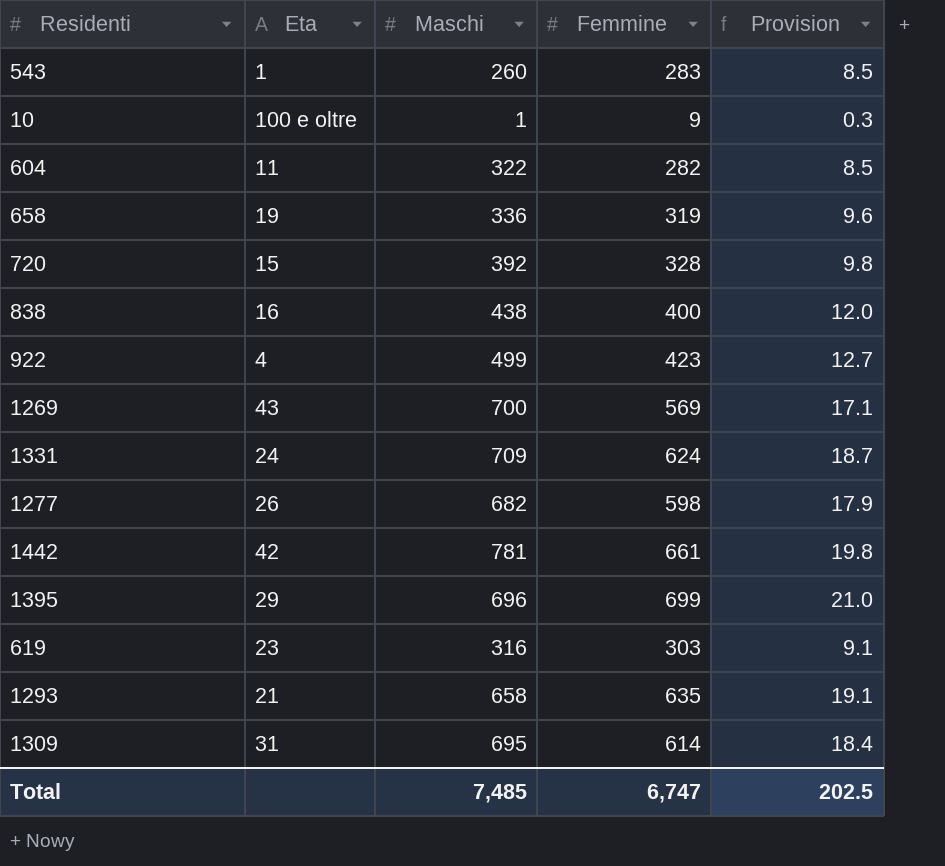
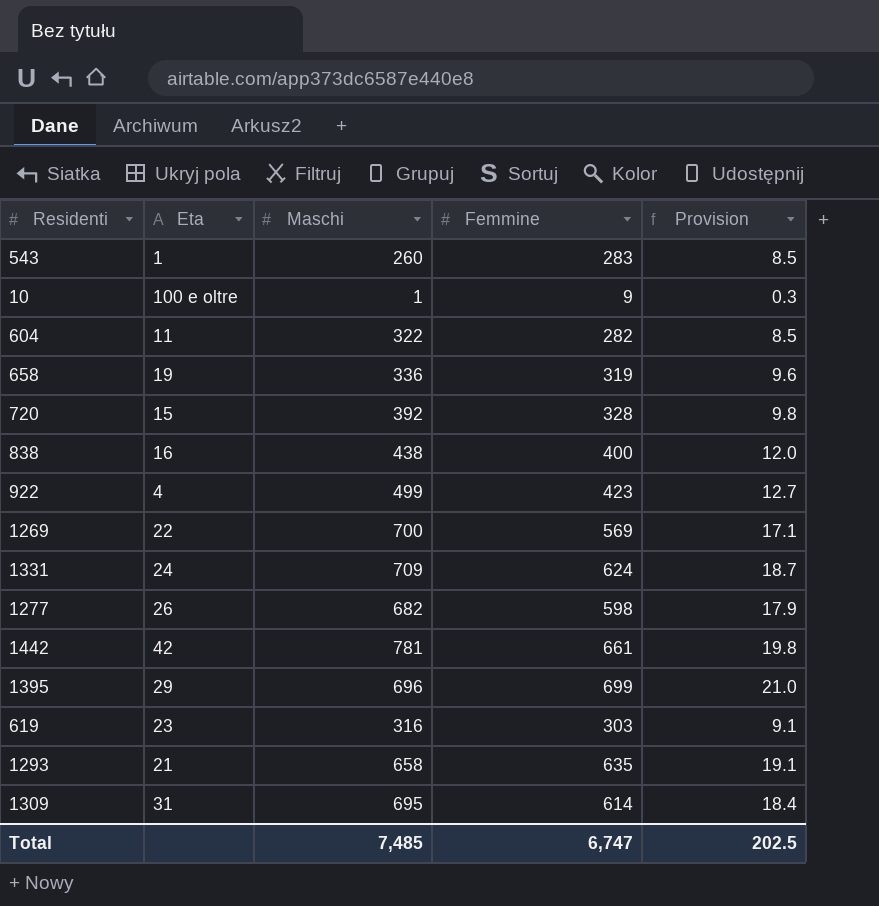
1269 | Eta: 43 -> 22

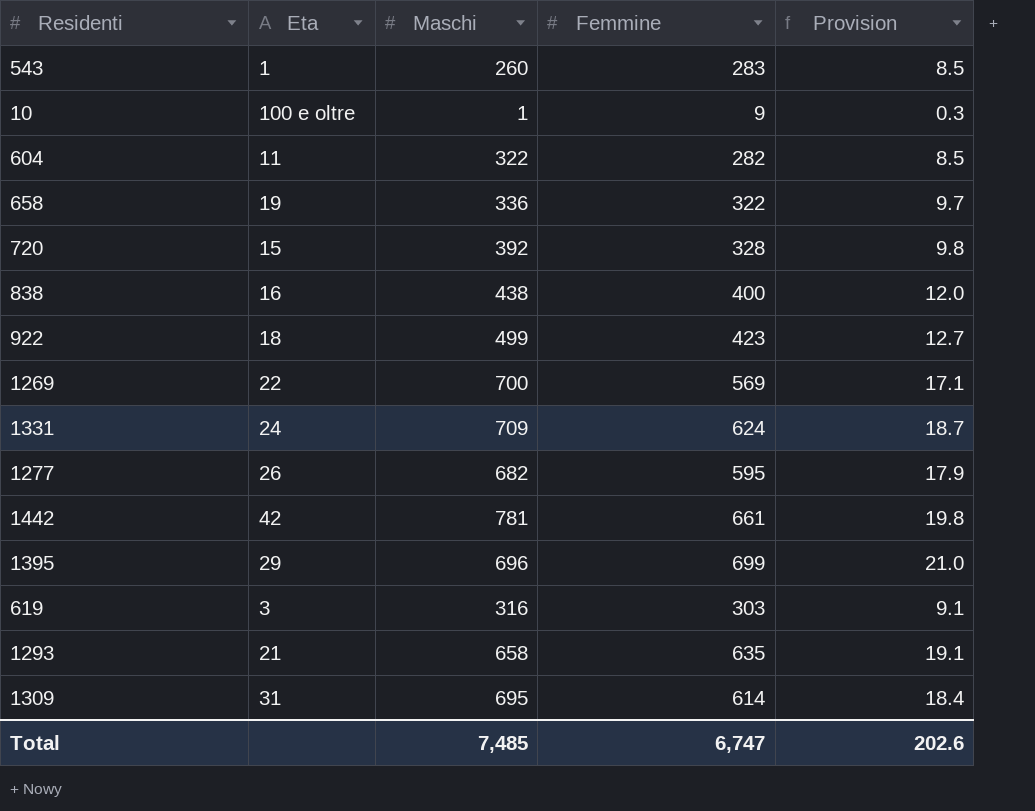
658 | Femmine: 319 -> 322
658 | Provision: 9.6 -> 9.7
922 | Eta: 4 -> 18
1277 | Femmine: 598 -> 595
619 | Eta: 23 -> 3
Total | Provision: 202.5 -> 202.6

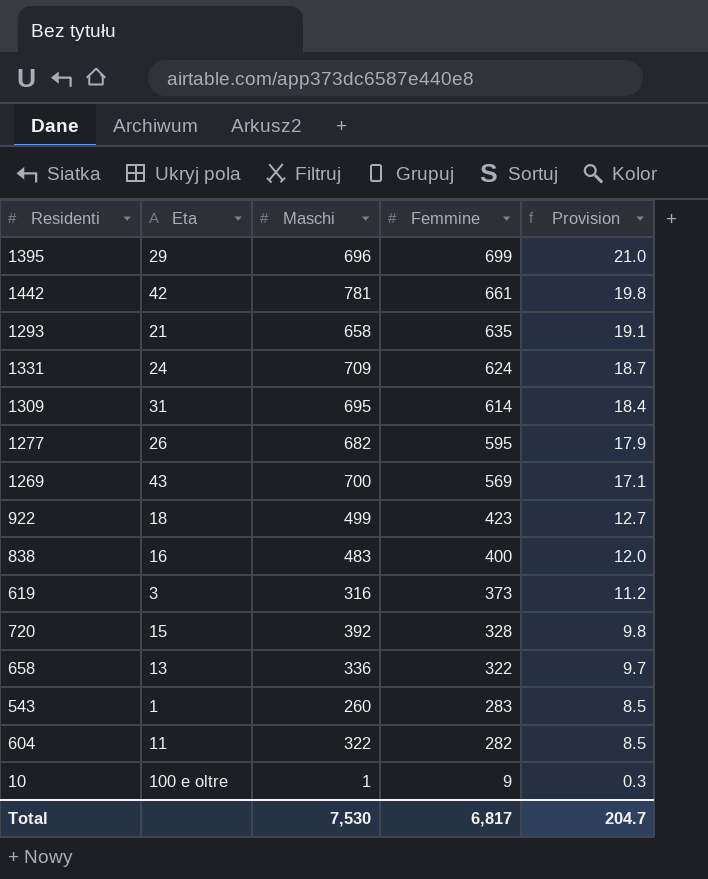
row order: none -> Femmine descending
1269 | Eta: 22 -> 43
838 | Maschi: 438 -> 483
619 | Femmine: 303 -> 373
619 | Provision: 9.1 -> 11.2
658 | Eta: 19 -> 13
Total | Maschi: 7,485 -> 7,530
Total | Femmine: 6,747 -> 6,817
Total | Provision: 202.6 -> 204.7

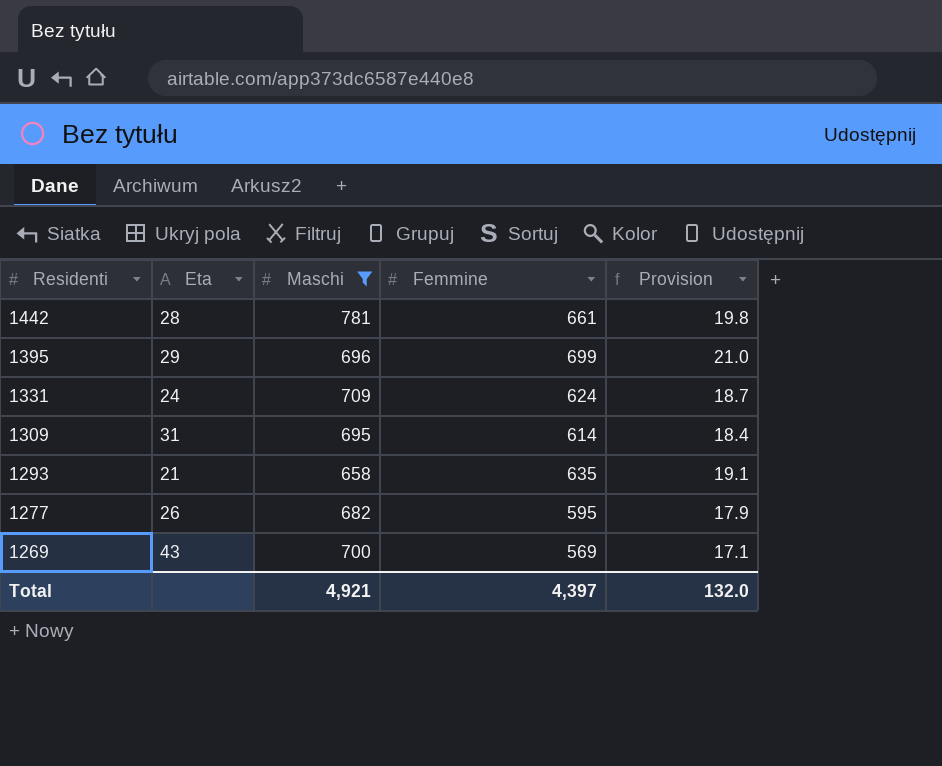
filter: none -> Maschi >= 658
row order: Femmine descending -> Residenti descending
1442 | Eta: 42 -> 28
Total | Maschi: 7,530 -> 4,921
Total | Femmine: 6,817 -> 4,397
Total | Provision: 204.7 -> 132.0

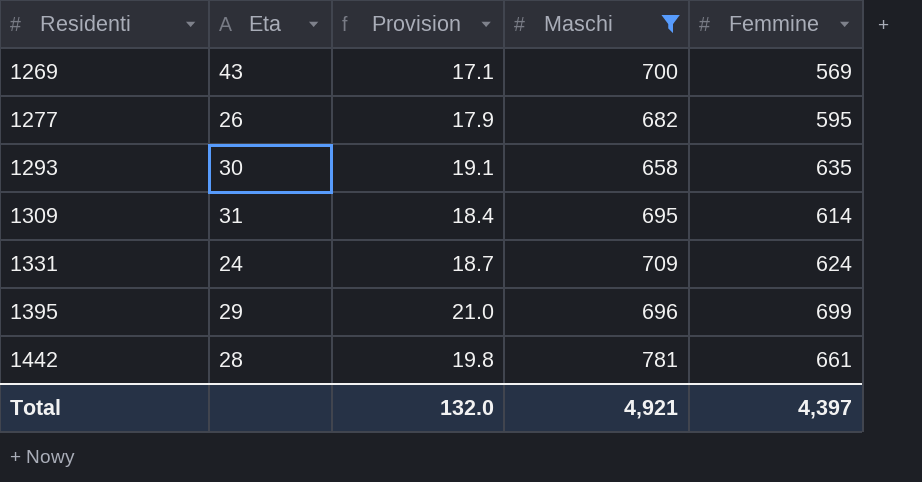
row order: Residenti descending -> Residenti ascending
column Provision | position: 5 -> 3
1293 | Eta: 21 -> 30

